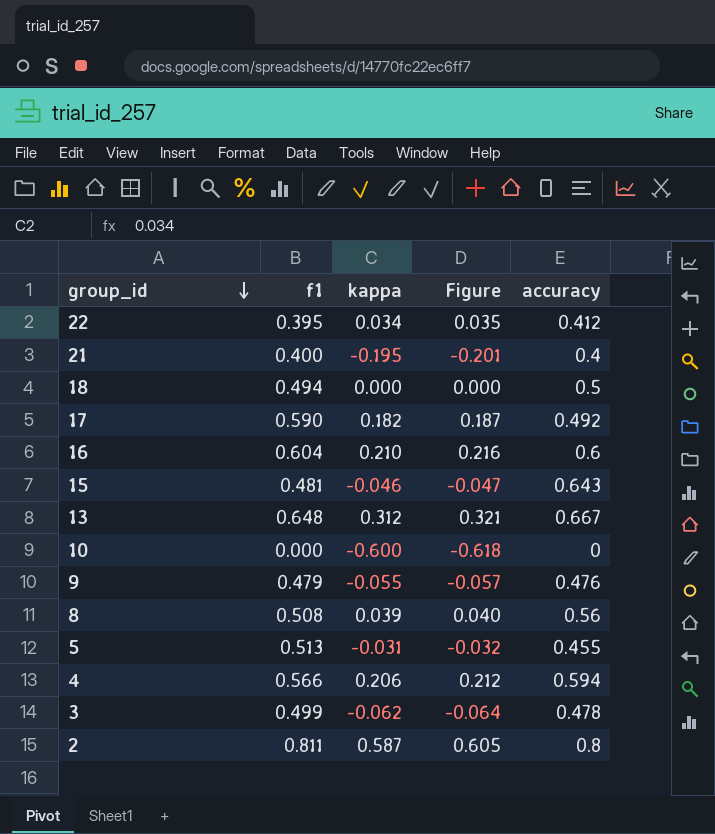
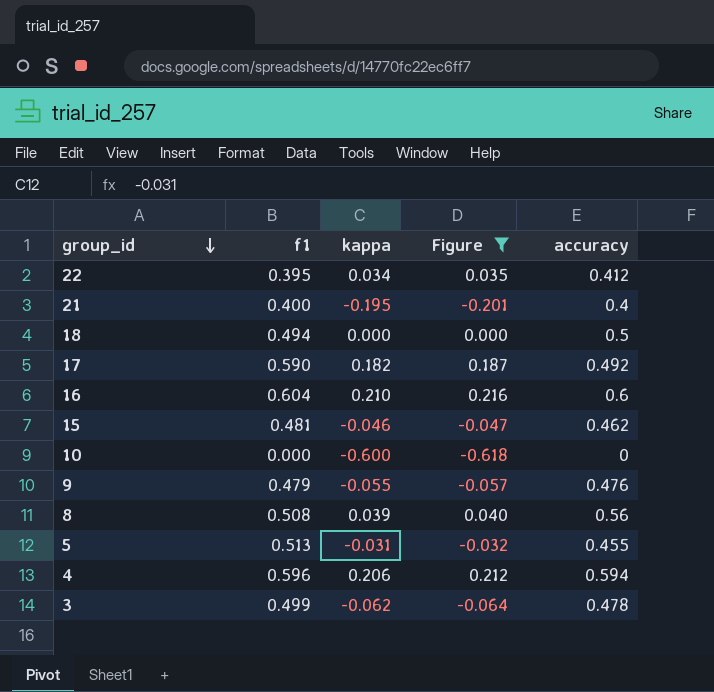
filter: none -> Figure <= 0.216
15 | accuracy: 0.643 -> 0.462
4 | f1: 0.566 -> 0.596

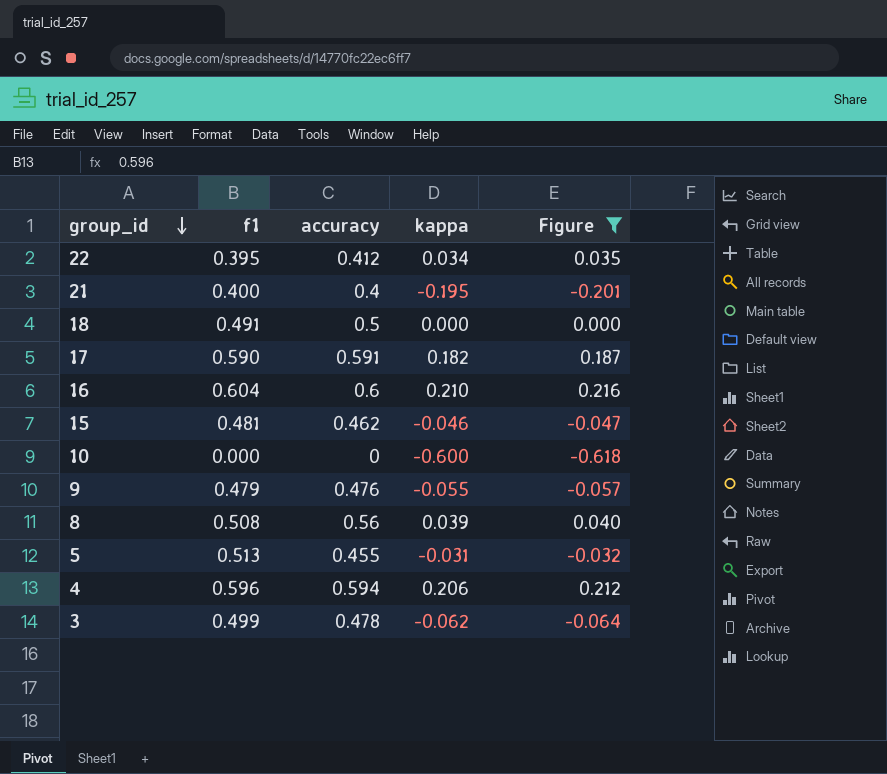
column accuracy | position: 5 -> 3
18 | f1: 0.494 -> 0.491
17 | accuracy: 0.492 -> 0.591

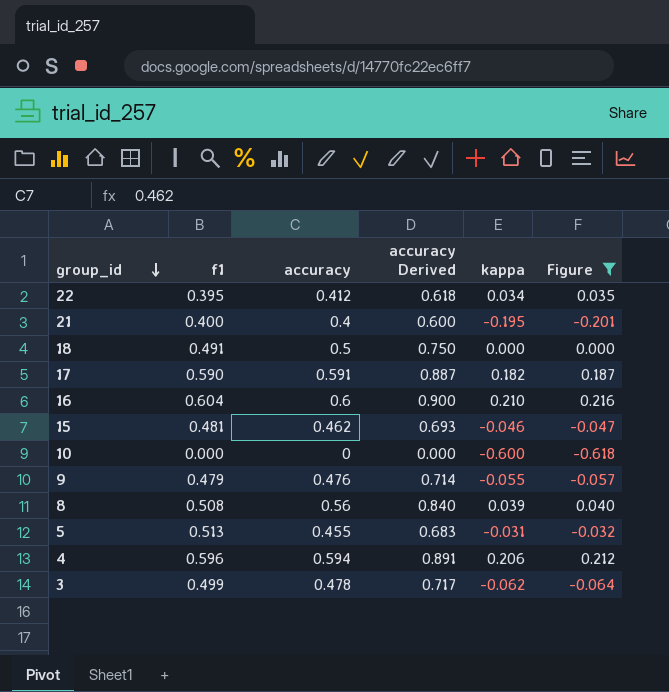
column accuracy Derived | formula: none -> [accuracy] * 1.5

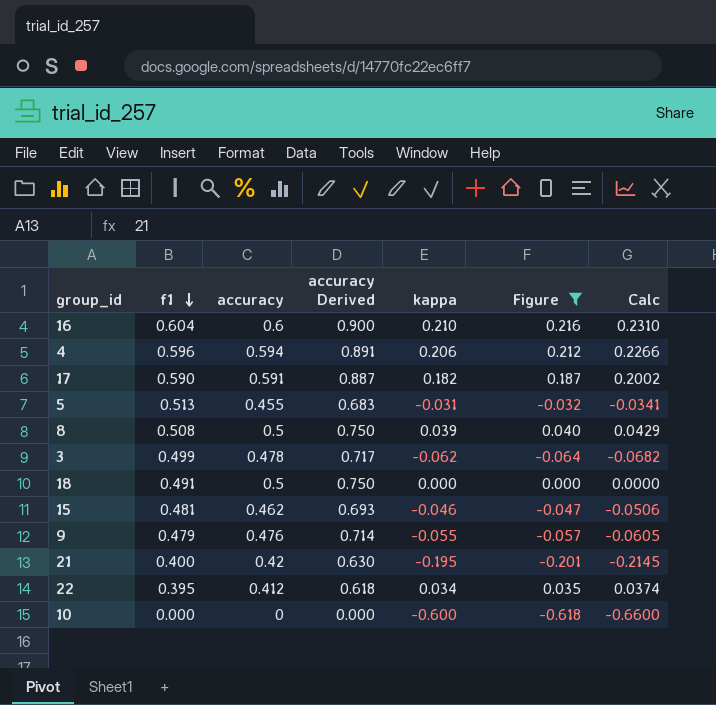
row order: group_id descending -> f1 descending
column Calc | formula: none -> [kappa] * 1.1
8 | accuracy: 0.56 -> 0.5
8 | accuracy Derived: 0.840 -> 0.750
21 | accuracy: 0.4 -> 0.42
21 | accuracy Derived: 0.600 -> 0.630

